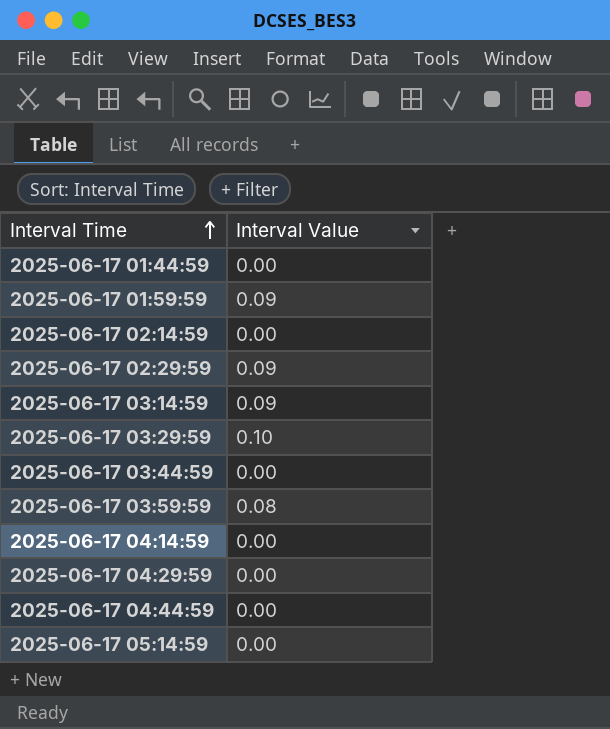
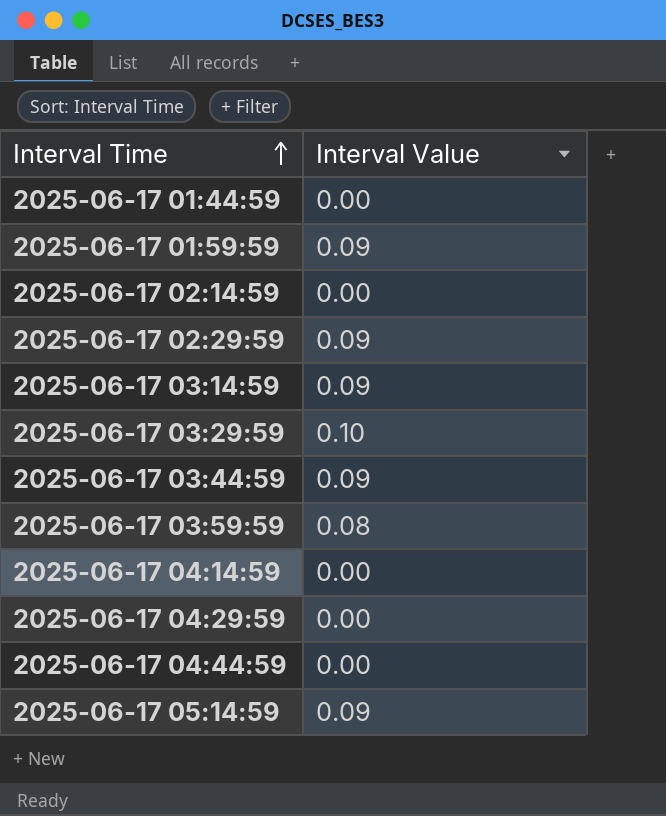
2025-06-17 03:44:59 | Interval Value: 0.00 -> 0.09
2025-06-17 05:14:59 | Interval Value: 0.00 -> 0.09

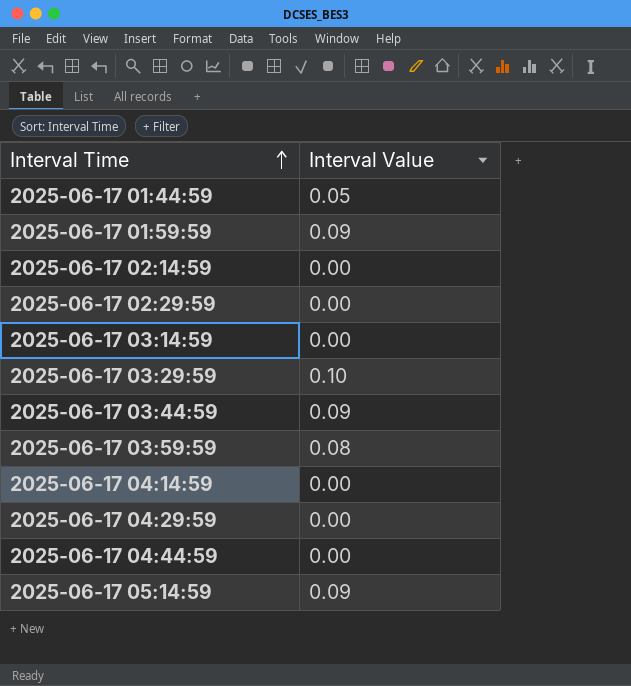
2025-06-17 01:44:59 | Interval Value: 0.00 -> 0.05
2025-06-17 02:29:59 | Interval Value: 0.09 -> 0.00
2025-06-17 03:14:59 | Interval Value: 0.09 -> 0.00

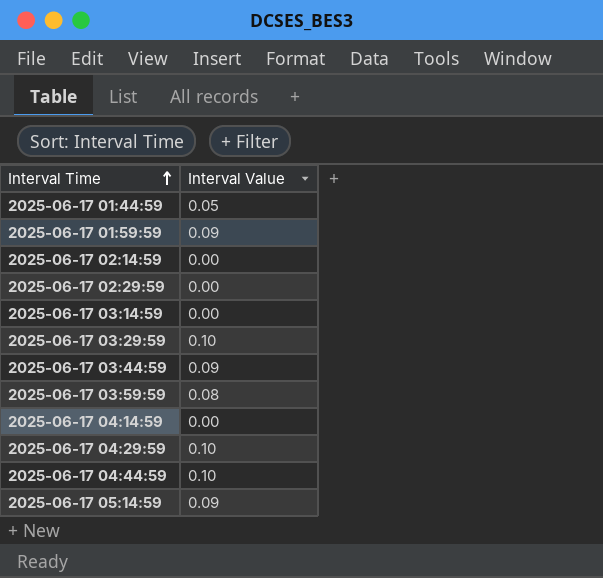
2025-06-17 04:29:59 | Interval Value: 0.00 -> 0.10
2025-06-17 04:44:59 | Interval Value: 0.00 -> 0.10

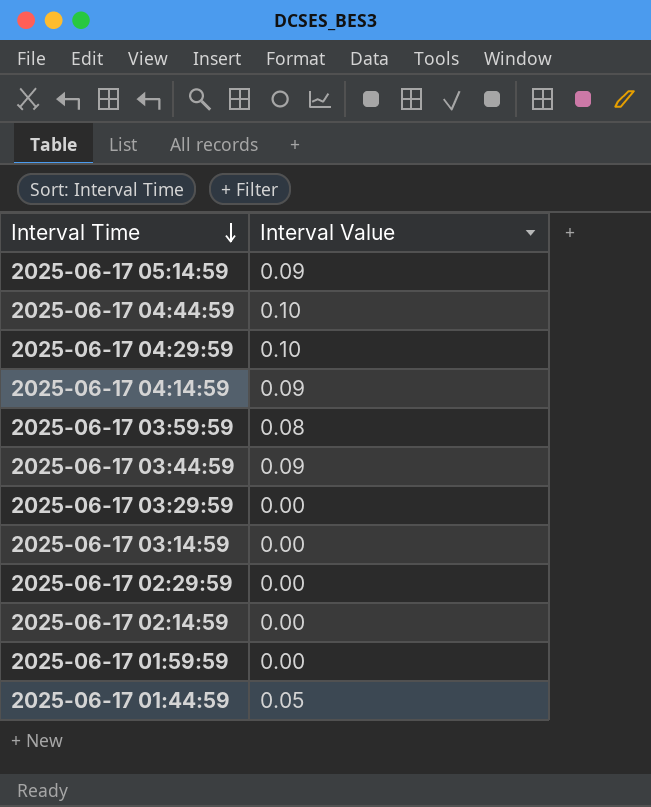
row order: Interval Time ascending -> Interval Time descending
2025-06-17 04:14:59 | Interval Value: 0.00 -> 0.09
2025-06-17 03:29:59 | Interval Value: 0.10 -> 0.00
2025-06-17 01:59:59 | Interval Value: 0.09 -> 0.00

